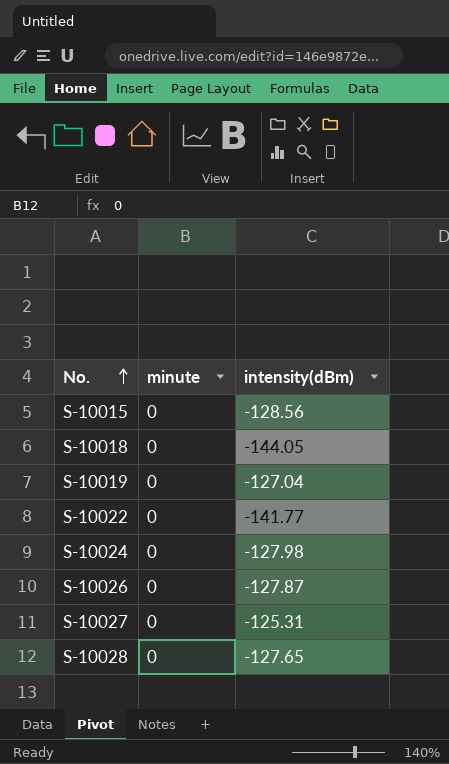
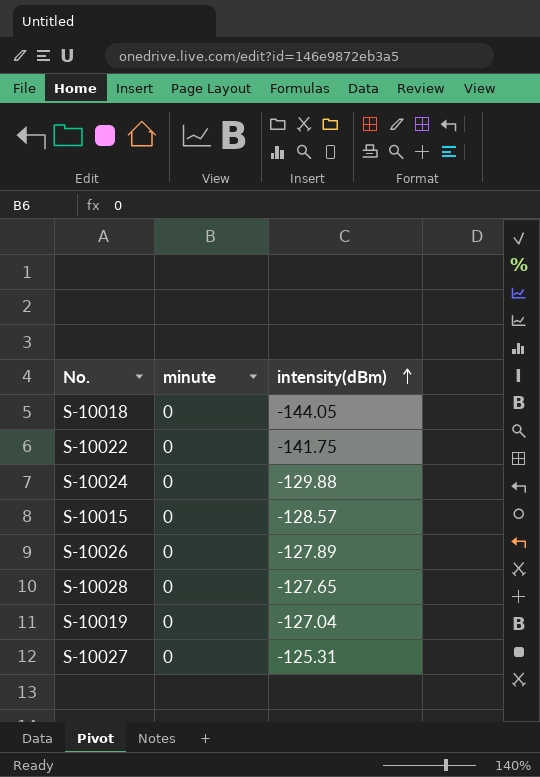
row order: No. ascending -> intensity(dBm) ascending
S-10022 | intensity(dBm): -141.77 -> -141.75
S-10024 | intensity(dBm): -127.98 -> -129.88
S-10015 | intensity(dBm): -128.56 -> -128.57
S-10026 | intensity(dBm): -127.87 -> -127.89

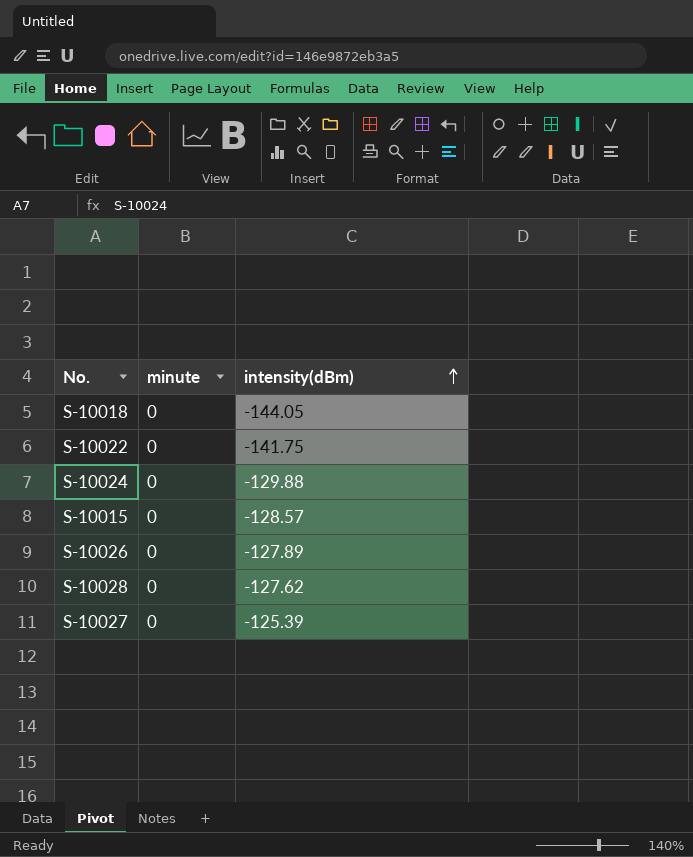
row S-10019: 0 | -127.04 -> none
S-10028 | intensity(dBm): -127.65 -> -127.62
S-10027 | intensity(dBm): -125.31 -> -125.39

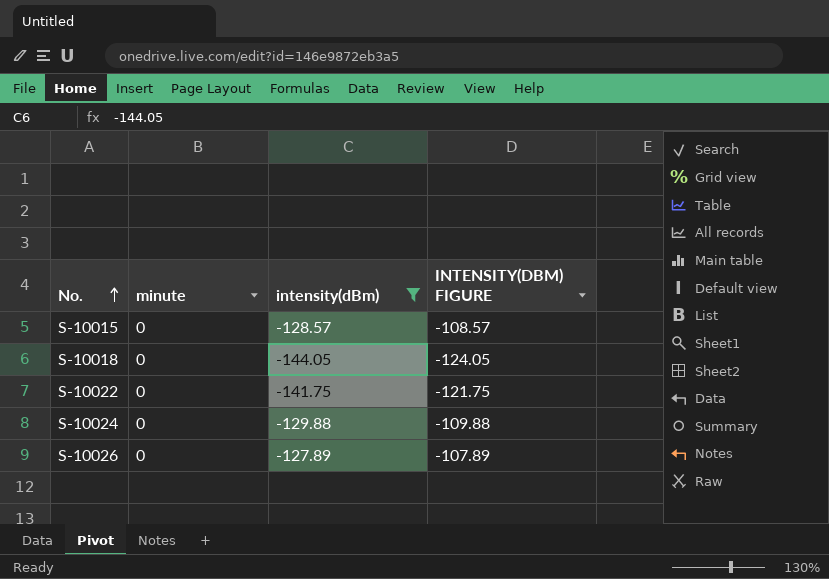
filter: none -> intensity(dBm) <= -127.89
row order: intensity(dBm) ascending -> No. ascending
column INTENSITY(DBM) FIGURE | formula: none -> [intensity(dBm)] + 20

